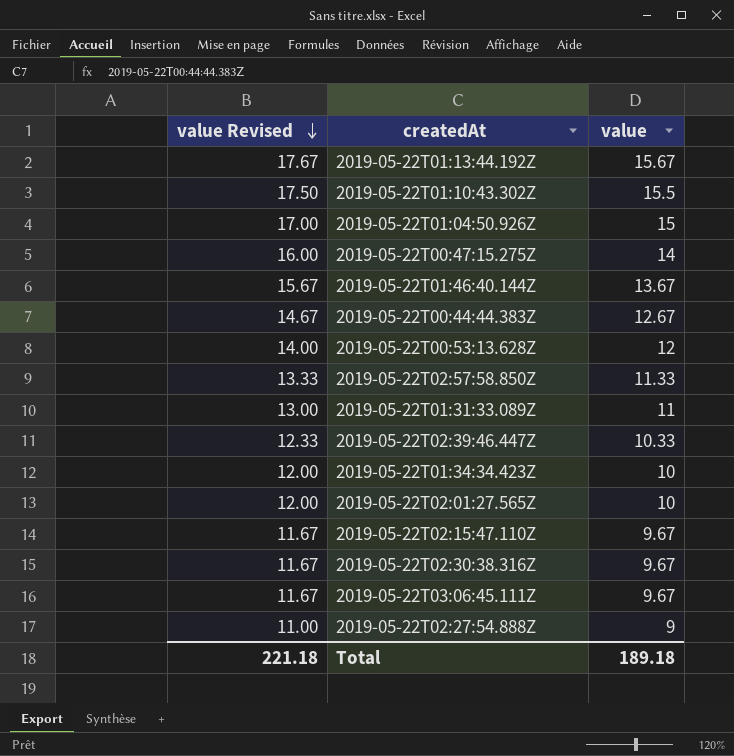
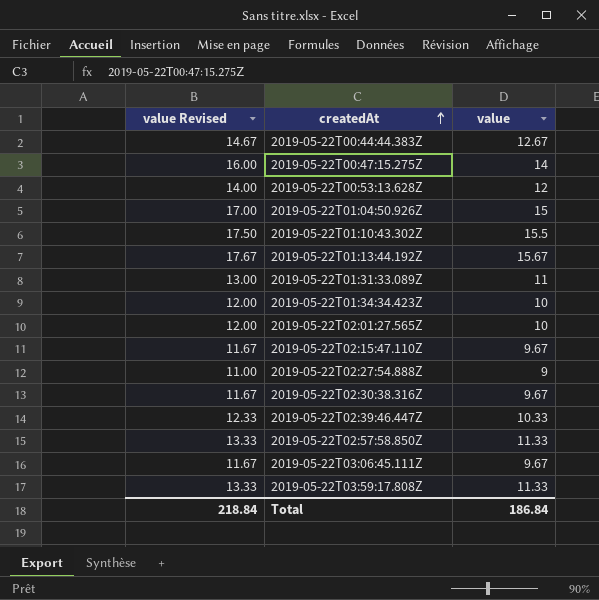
row order: value Revised descending -> createdAt ascending
row 2019-05-22T01:46:40.144Z: 15.67 | 13.67 -> none
row 2019-05-22T03:59:17.808Z: none -> 13.33 | 11.33
Total | value Revised: 221.18 -> 218.84
Total | value: 189.18 -> 186.84

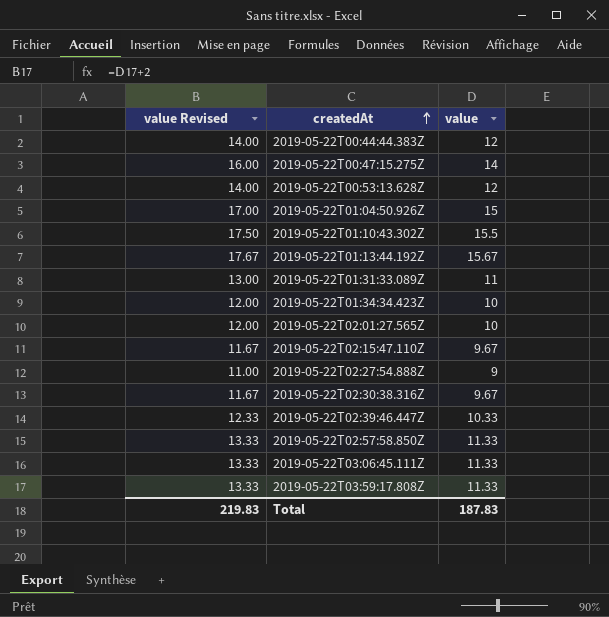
2019-05-22T00:44:44.383Z | value Revised: 14.67 -> 14.00
2019-05-22T00:44:44.383Z | value: 12.67 -> 12
2019-05-22T03:06:45.111Z | value Revised: 11.67 -> 13.33
2019-05-22T03:06:45.111Z | value: 9.67 -> 11.33
Total | value Revised: 218.84 -> 219.83
Total | value: 186.84 -> 187.83

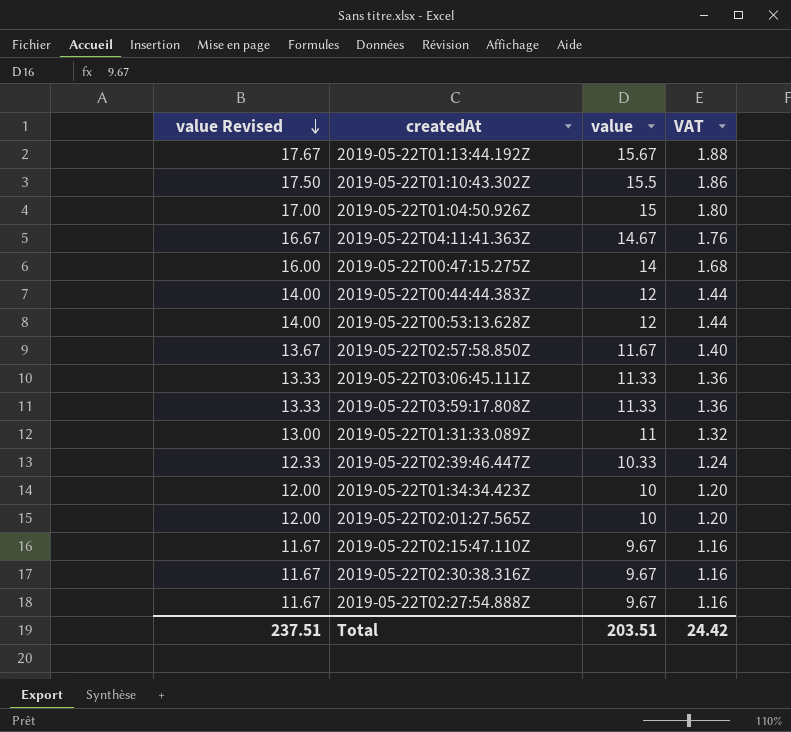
row order: createdAt ascending -> value Revised descending
column VAT | formula: none -> [value] * 0.12
row 2019-05-22T04:11:41.363Z: none -> 16.67 | 14.67 | 1.76
2019-05-22T02:57:58.850Z | value Revised: 13.33 -> 13.67
2019-05-22T02:57:58.850Z | value: 11.33 -> 11.67
2019-05-22T02:27:54.888Z | value Revised: 11.00 -> 11.67
2019-05-22T02:27:54.888Z | value: 9 -> 9.67
Total | value Revised: 219.83 -> 237.51
Total | value: 187.83 -> 203.51

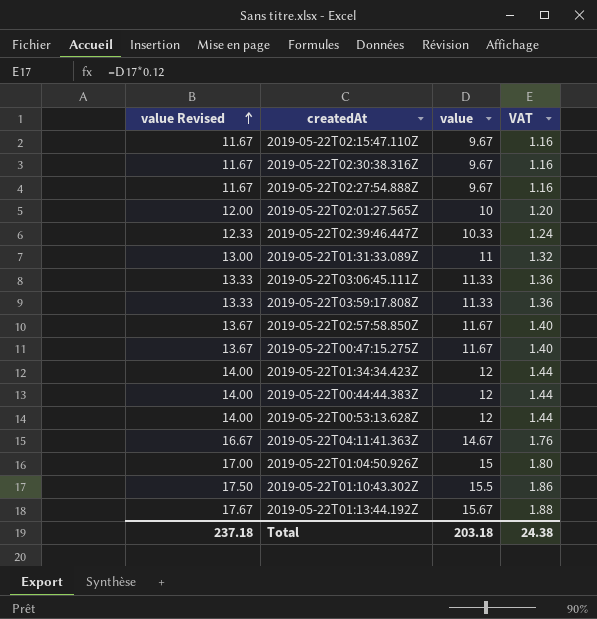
row order: value Revised descending -> value Revised ascending
2019-05-22T00:47:15.275Z | value Revised: 16.00 -> 13.67
2019-05-22T00:47:15.275Z | value: 14 -> 11.67
2019-05-22T00:47:15.275Z | VAT: 1.68 -> 1.40
2019-05-22T01:34:34.423Z | value Revised: 12.00 -> 14.00
2019-05-22T01:34:34.423Z | value: 10 -> 12
2019-05-22T01:34:34.423Z | VAT: 1.20 -> 1.44
Total | value Revised: 237.51 -> 237.18
Total | value: 203.51 -> 203.18
Total | VAT: 24.42 -> 24.38

